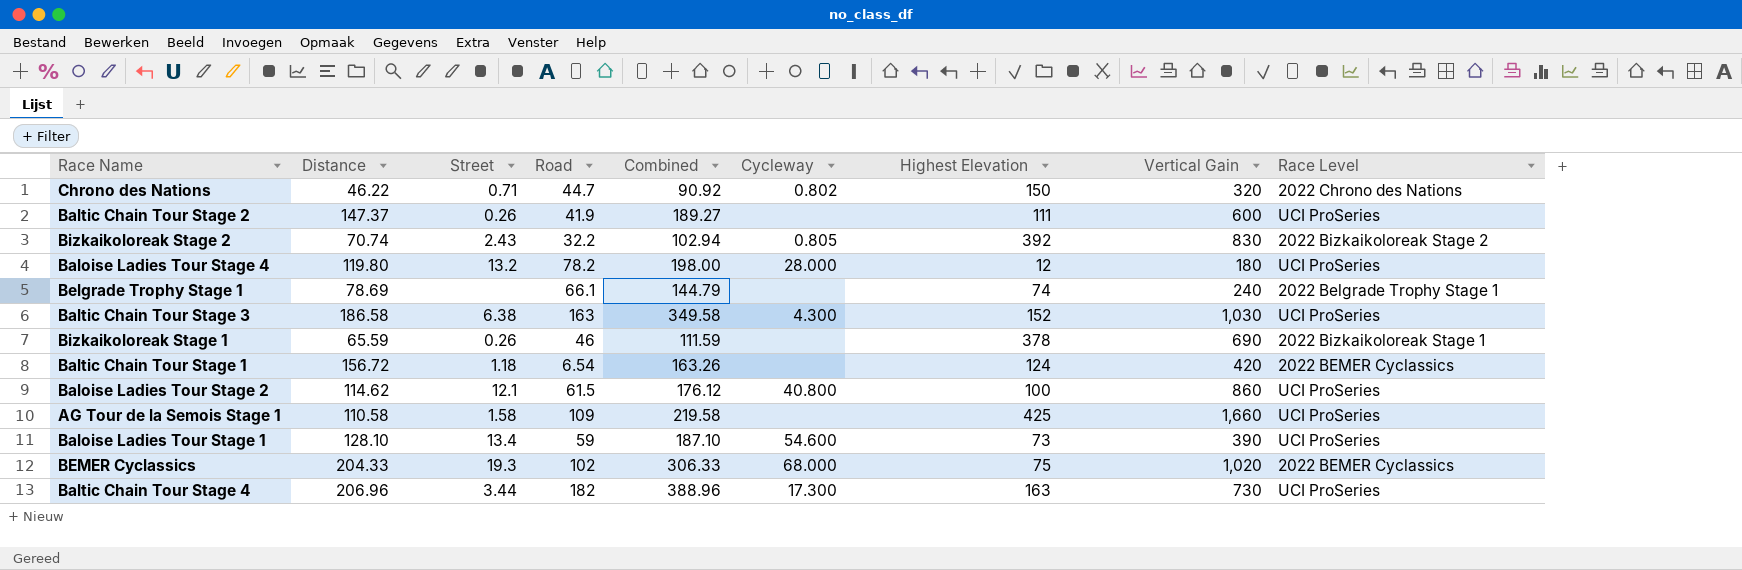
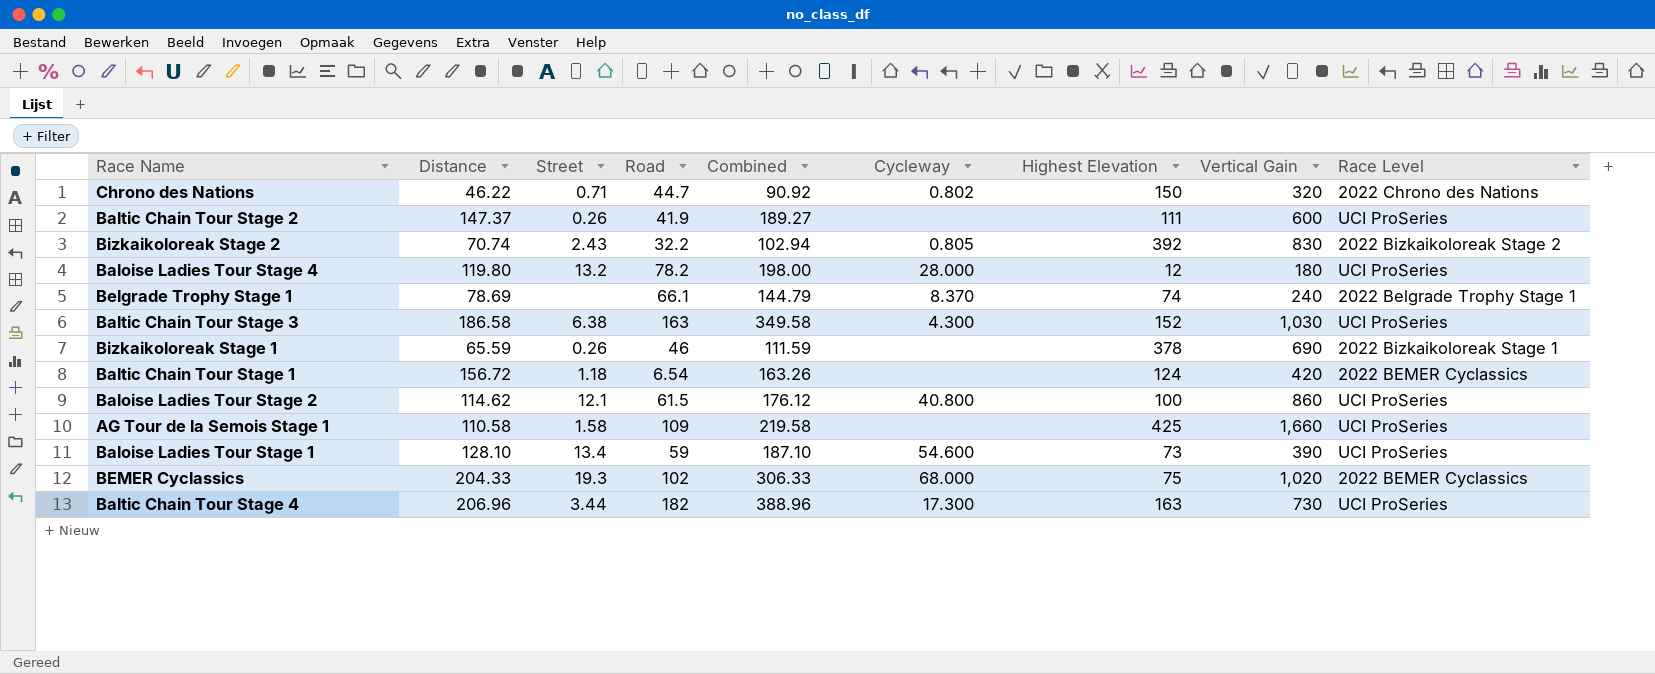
Belgrade Trophy Stage 1 | Cycleway: none -> 8.370

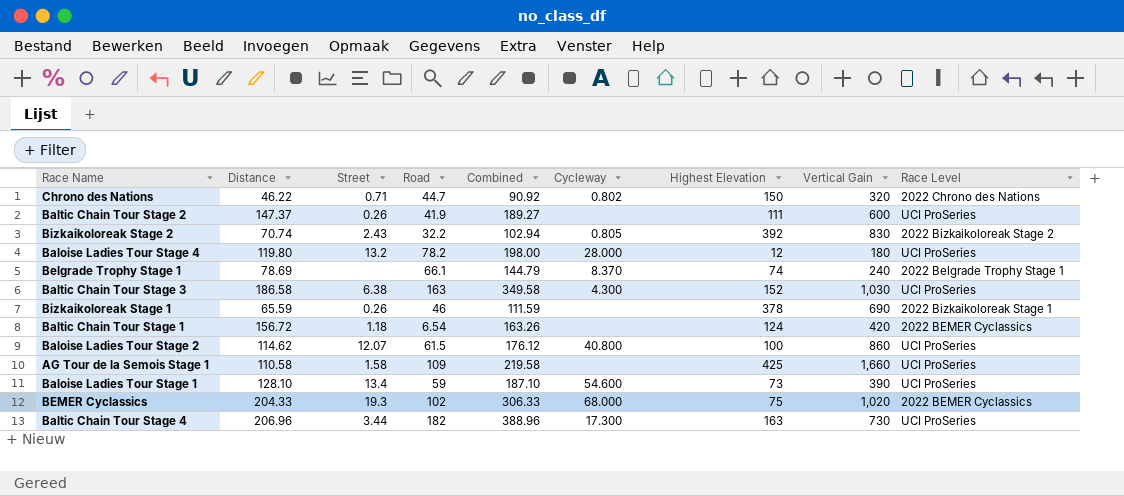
Baloise Ladies Tour Stage 2 | Street: 12.1 -> 12.07

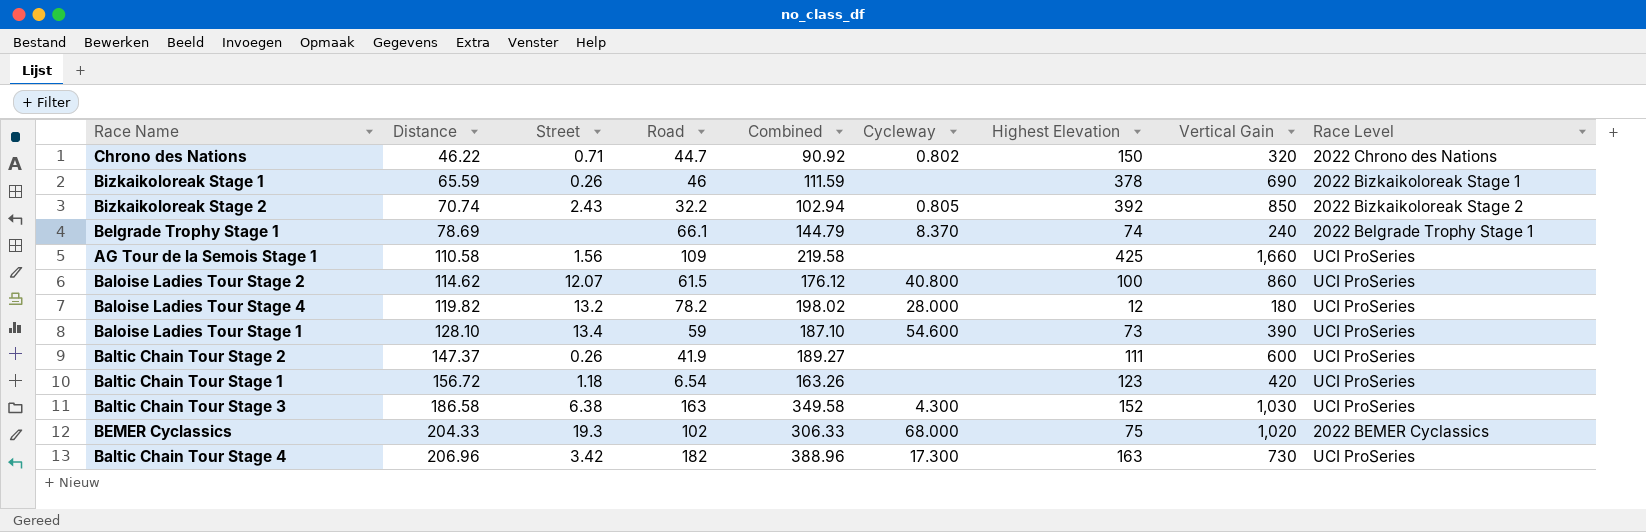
row order: none -> Distance ascending
Bizkaikoloreak Stage 2 | Vertical Gain: 830 -> 850
AG Tour de la Semois Stage 1 | Street: 1.58 -> 1.56
Baloise Ladies Tour Stage 4 | Distance: 119.80 -> 119.82
Baloise Ladies Tour Stage 4 | Combined: 198.00 -> 198.02
Baltic Chain Tour Stage 1 | Highest Elevation: 124 -> 123
Baltic Chain Tour Stage 1 | Race Level: 2022 BEMER Cyclassics -> UCI ProSeries
Baltic Chain Tour Stage 4 | Street: 3.44 -> 3.42

